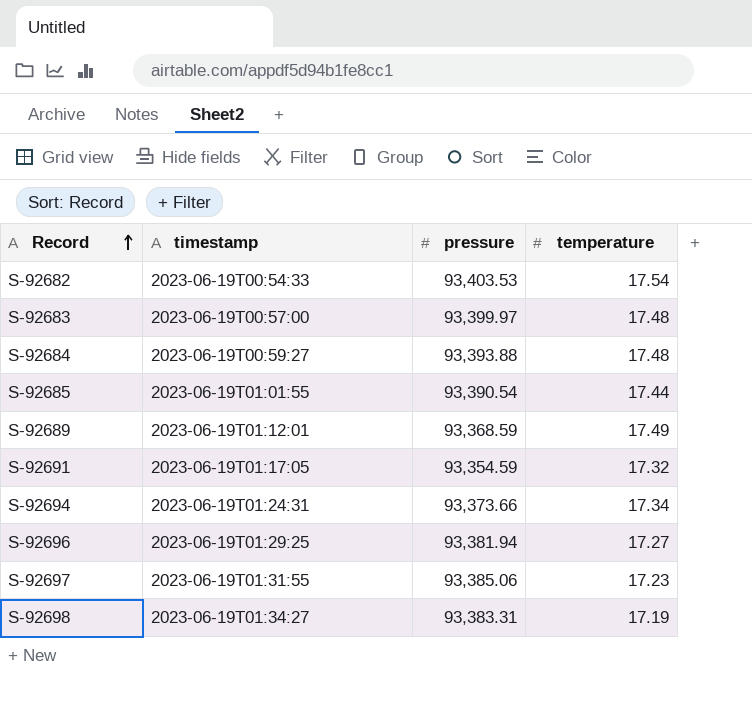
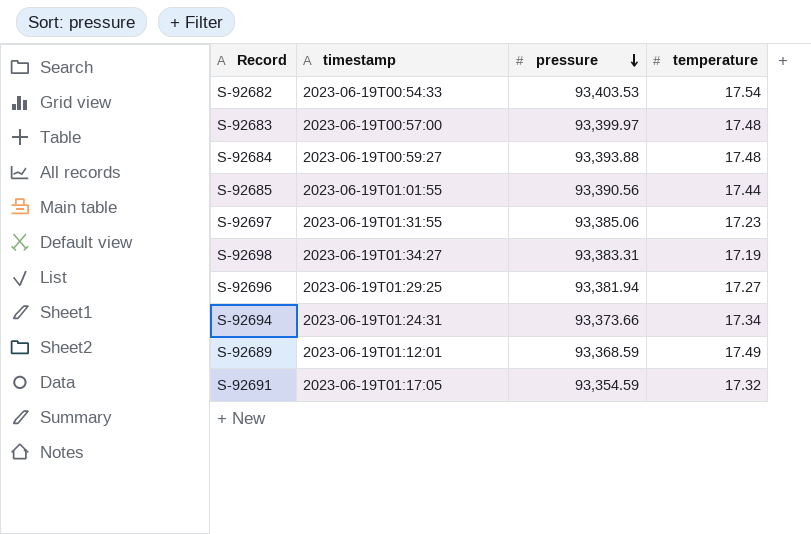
row order: Record ascending -> pressure descending
S-92685 | pressure: 93,390.54 -> 93,390.56

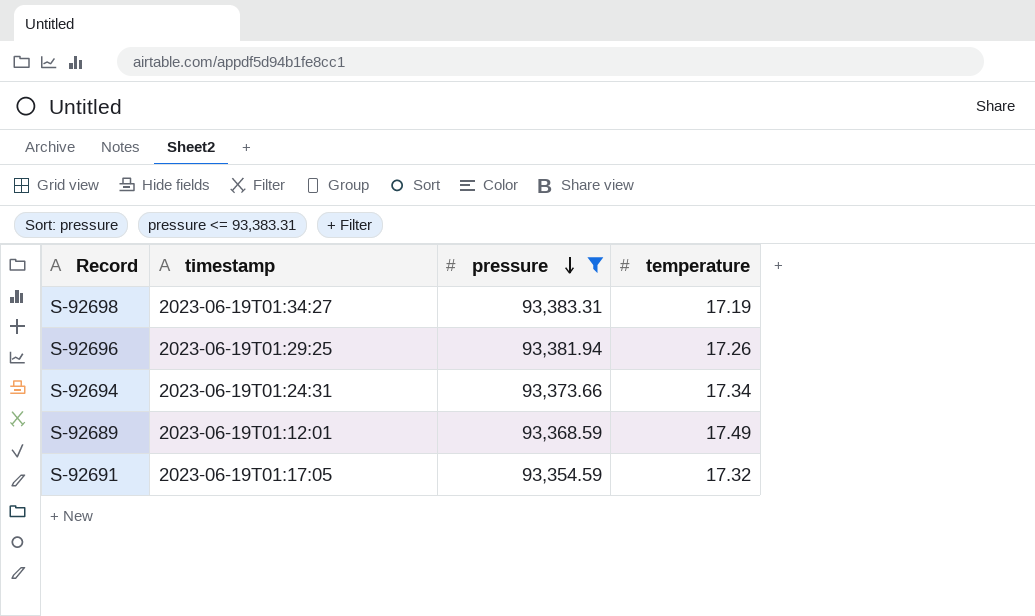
filter: none -> pressure <= 93,383.31
S-92696 | temperature: 17.27 -> 17.26

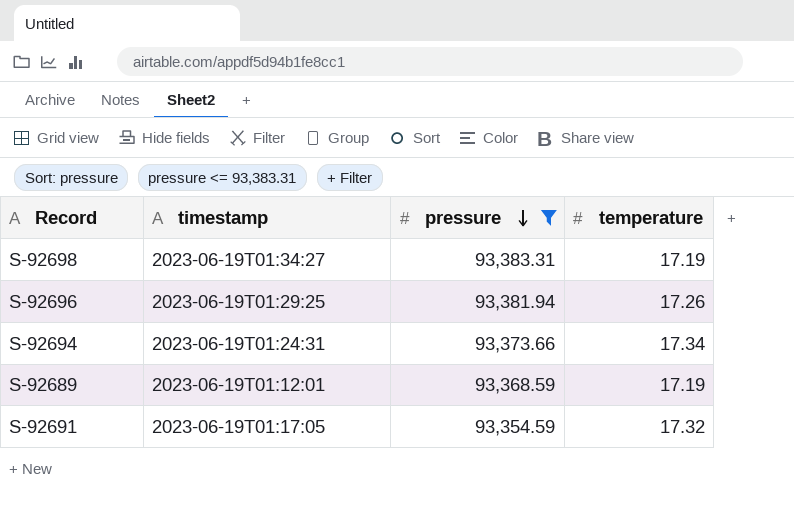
S-92689 | temperature: 17.49 -> 17.19

